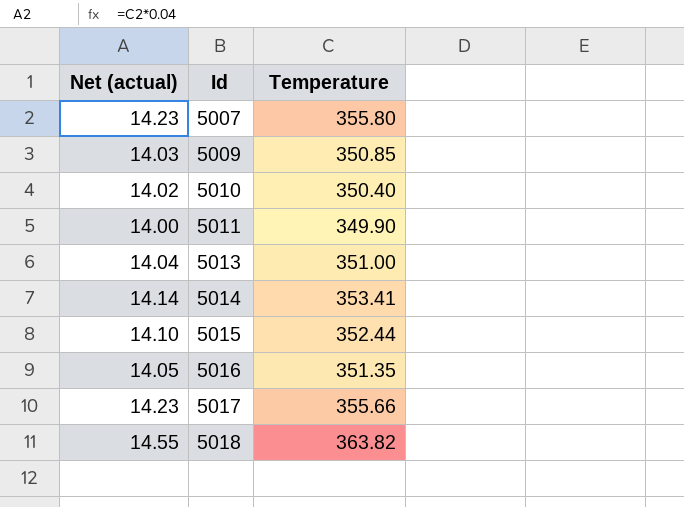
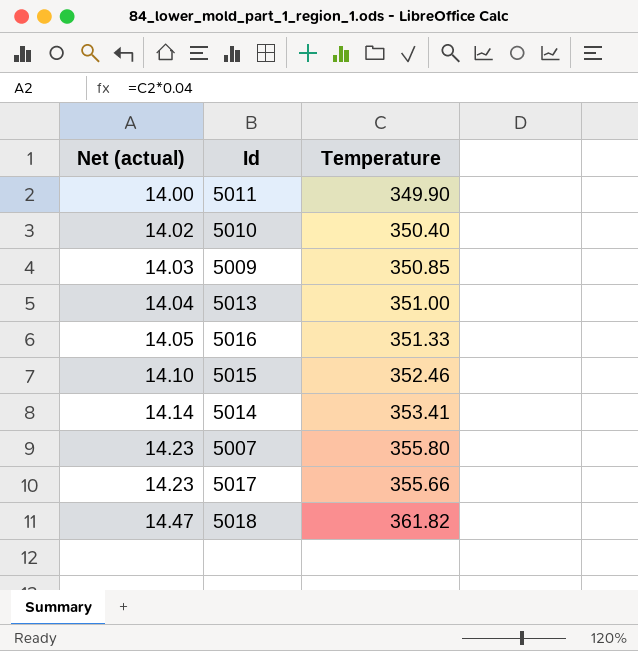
row order: Id ascending -> Net (actual) ascending
5016 | Temperature: 351.35 -> 351.33
5015 | Temperature: 352.44 -> 352.46
5018 | Net (actual): 14.55 -> 14.47
5018 | Temperature: 363.82 -> 361.82

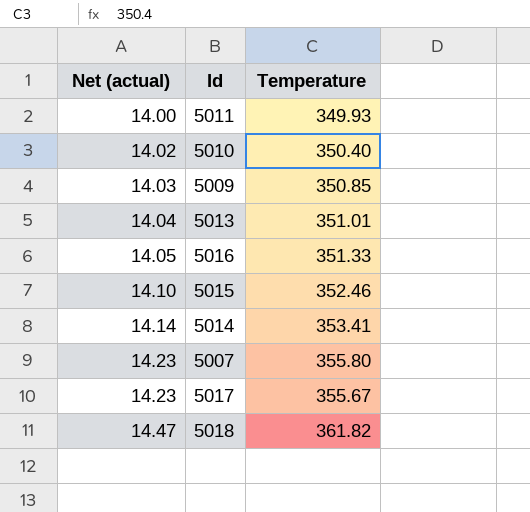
5011 | Temperature: 349.90 -> 349.93
5013 | Temperature: 351.00 -> 351.01
5017 | Temperature: 355.66 -> 355.67

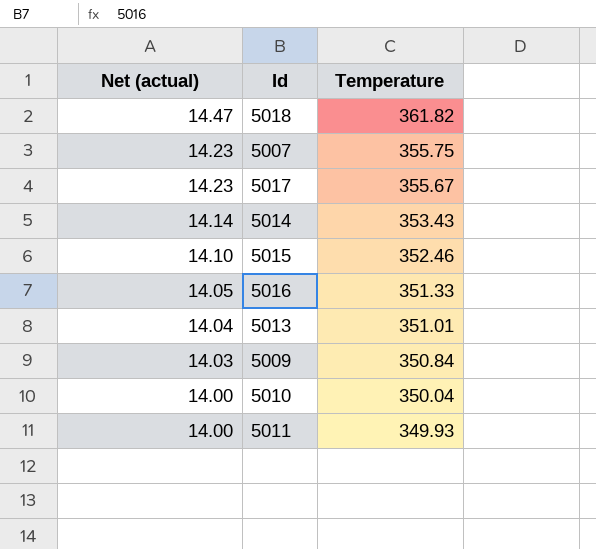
row order: Net (actual) ascending -> Net (actual) descending
5007 | Temperature: 355.80 -> 355.75
5014 | Temperature: 353.41 -> 353.43
5009 | Temperature: 350.85 -> 350.84
5010 | Net (actual): 14.02 -> 14.00
5010 | Temperature: 350.40 -> 350.04

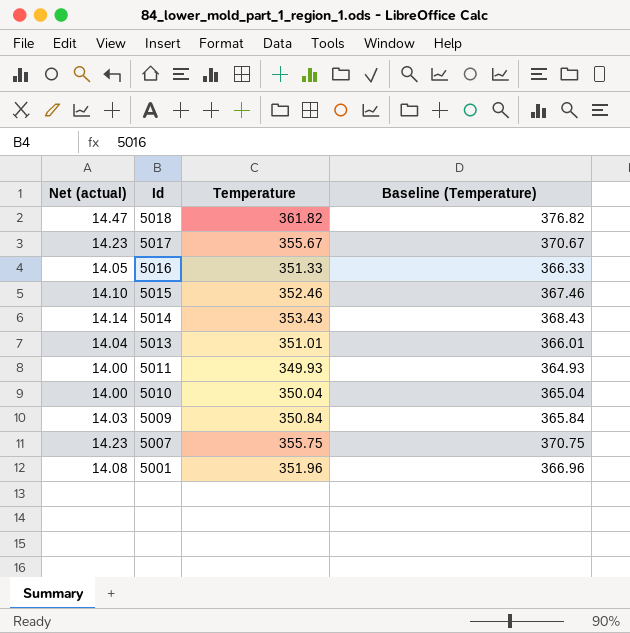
row order: Net (actual) descending -> Id descending
column Baseline (Temperature) | formula: none -> [Temperature] + 15
row 5001: none -> 14.08 | 351.96 | 366.96

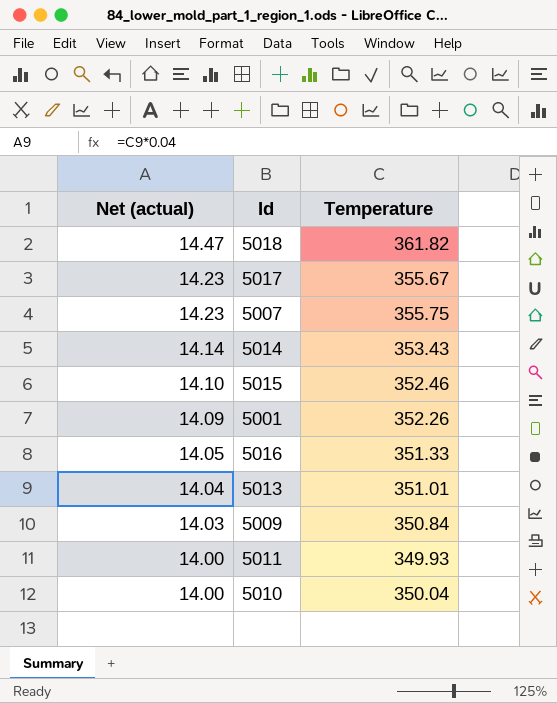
row order: Id descending -> Net (actual) descending
column Baseline (Temperature) | formula: [Temperature] + 15 -> none
5001 | Net (actual): 14.08 -> 14.09
5001 | Temperature: 351.96 -> 352.26

